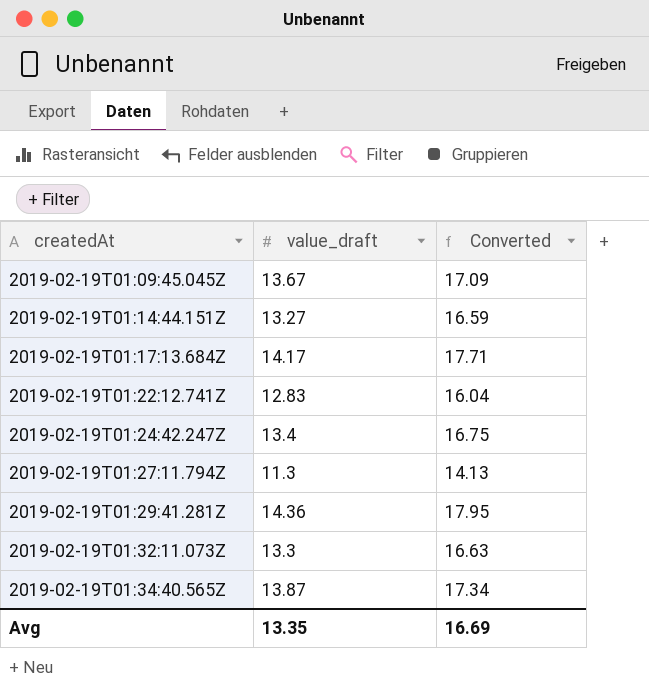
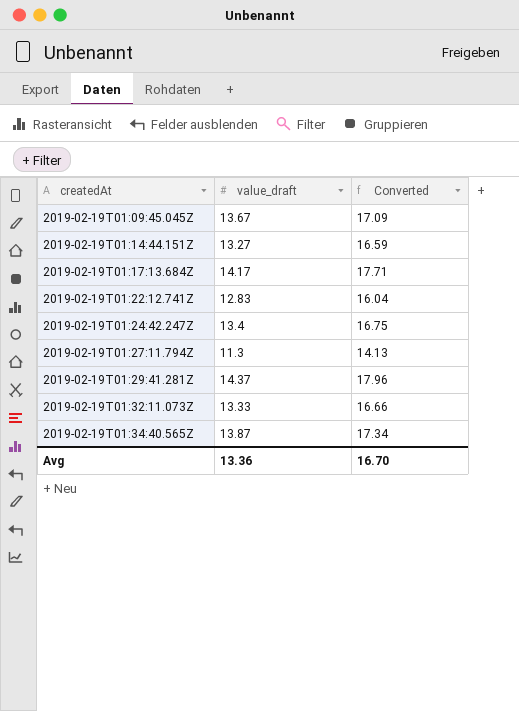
2019-02-19T01:29:41.281Z | value_draft: 14.36 -> 14.37
2019-02-19T01:29:41.281Z | Converted: 17.95 -> 17.96
2019-02-19T01:32:11.073Z | value_draft: 13.3 -> 13.33
2019-02-19T01:32:11.073Z | Converted: 16.63 -> 16.66
Avg | value_draft: 13.35 -> 13.36
Avg | Converted: 16.69 -> 16.70

